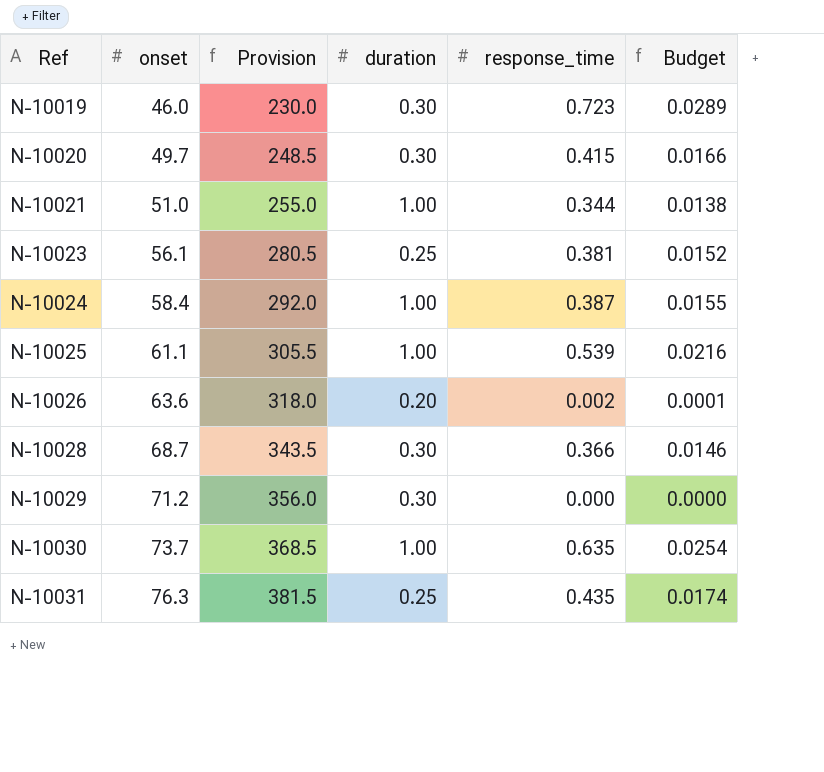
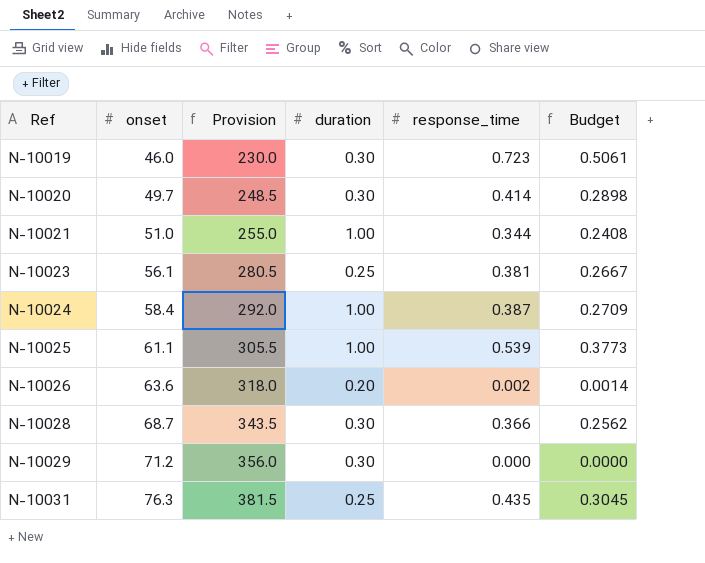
column Budget | formula: [response_time] * 0.04 -> [response_time] * 0.7
row N-10030: 73.7 | 368.5 | 1.00 | 0.635 | 0.0254 -> none
N-10020 | response_time: 0.415 -> 0.414

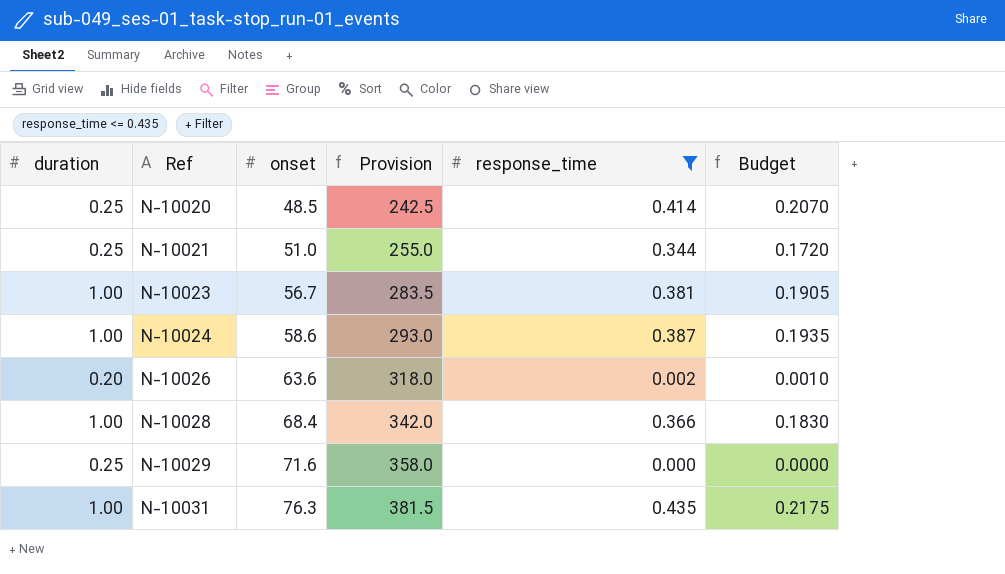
filter: none -> response_time <= 0.435
column duration | position: 4 -> 1
column Budget | formula: [response_time] * 0.7 -> [response_time] * 0.5
N-10020 | duration: 0.30 -> 0.25
N-10020 | onset: 49.7 -> 48.5
N-10020 | Provision: 248.5 -> 242.5
N-10021 | duration: 1.00 -> 0.25
N-10023 | duration: 0.25 -> 1.00
N-10023 | onset: 56.1 -> 56.7
N-10023 | Provision: 280.5 -> 283.5
N-10024 | onset: 58.4 -> 58.6
N-10024 | Provision: 292.0 -> 293.0
N-10028 | duration: 0.30 -> 1.00
N-10028 | onset: 68.7 -> 68.4
N-10028 | Provision: 343.5 -> 342.0
N-10029 | duration: 0.30 -> 0.25
N-10029 | onset: 71.2 -> 71.6
N-10029 | Provision: 356.0 -> 358.0
N-10031 | duration: 0.25 -> 1.00

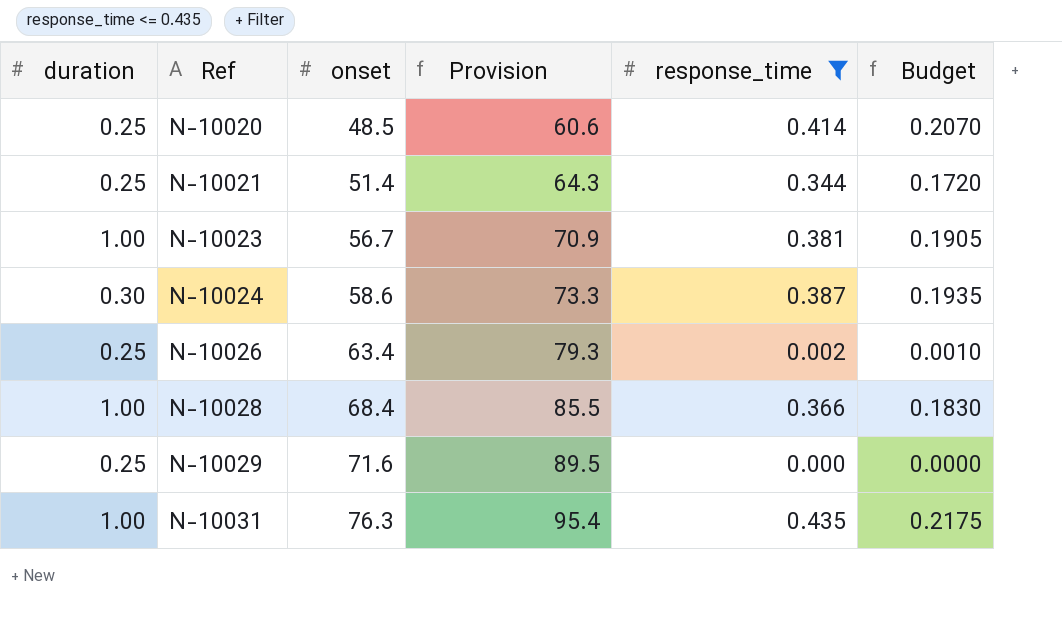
column Provision | formula: [onset] * 5 -> [onset] * 1.25
N-10021 | onset: 51.0 -> 51.4
N-10024 | duration: 1.00 -> 0.30
N-10026 | duration: 0.20 -> 0.25
N-10026 | onset: 63.6 -> 63.4

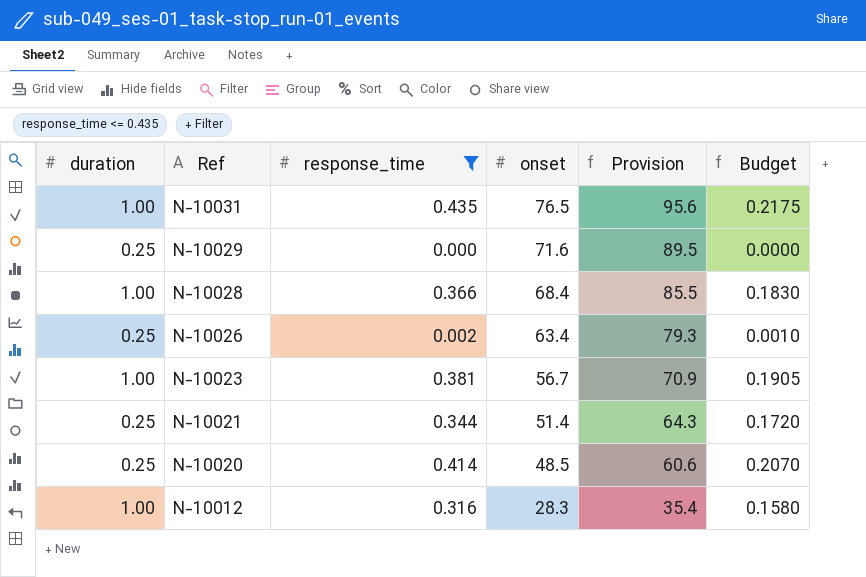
row order: Ref ascending -> Ref descending
column response_time | position: 5 -> 3
row N-10024: 0.30 | 58.6 | 73.3 | 0.387 | 0.1935 -> none
N-10031 | onset: 76.3 -> 76.5
N-10031 | Provision: 95.4 -> 95.6
row N-10012: none -> 1.00 | 0.316 | 28.3 | 35.4 | 0.1580

